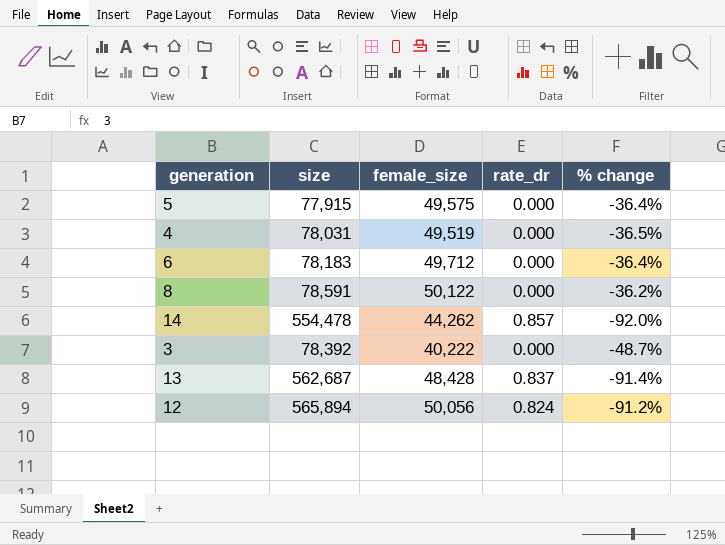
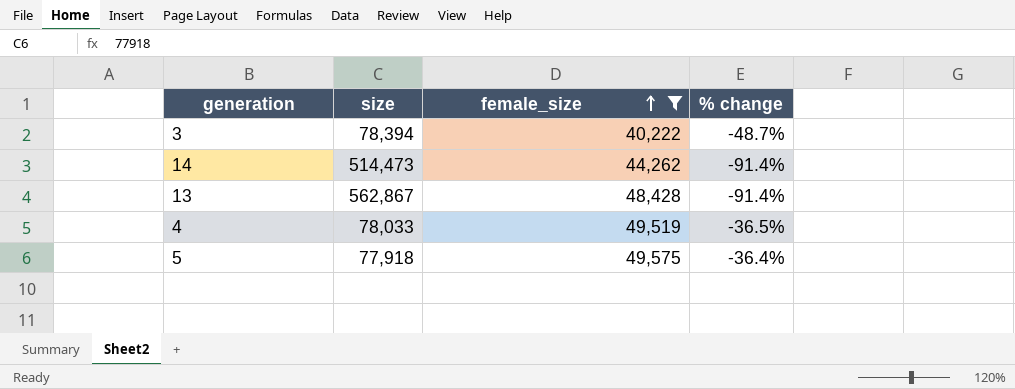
filter: none -> female_size <= 49,575
row order: none -> female_size ascending
column rate_dr | position: 4 -> none
3 | size: 78,392 -> 78,394
14 | size: 554,478 -> 514,473
14 | % change: -92.0% -> -91.4%
13 | size: 562,687 -> 562,867
4 | size: 78,031 -> 78,033
5 | size: 77,915 -> 77,918

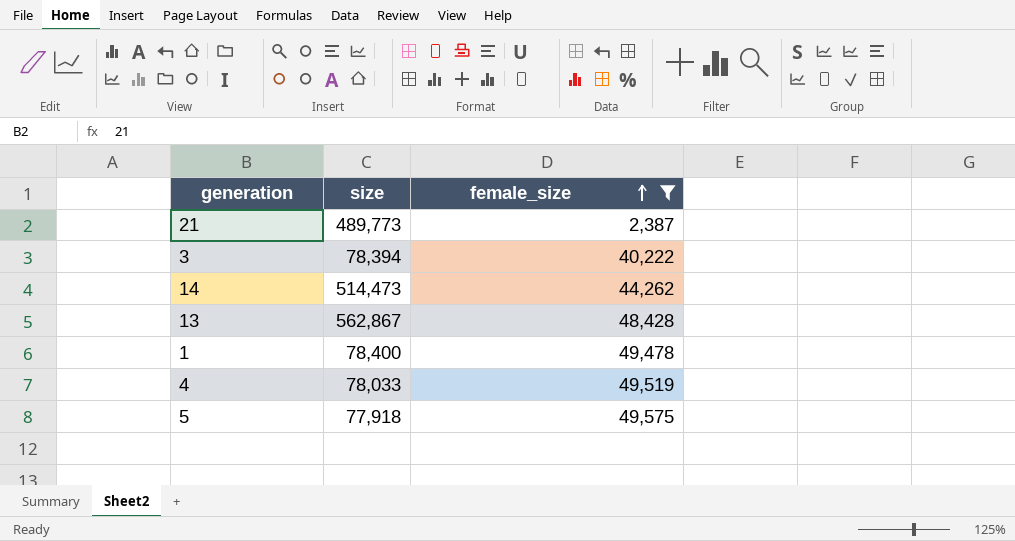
column % change | formula: ([female_size] - [size]) / [size] -> none
row 21: none -> 489,773 | 2,387
row 1: none -> 78,400 | 49,478

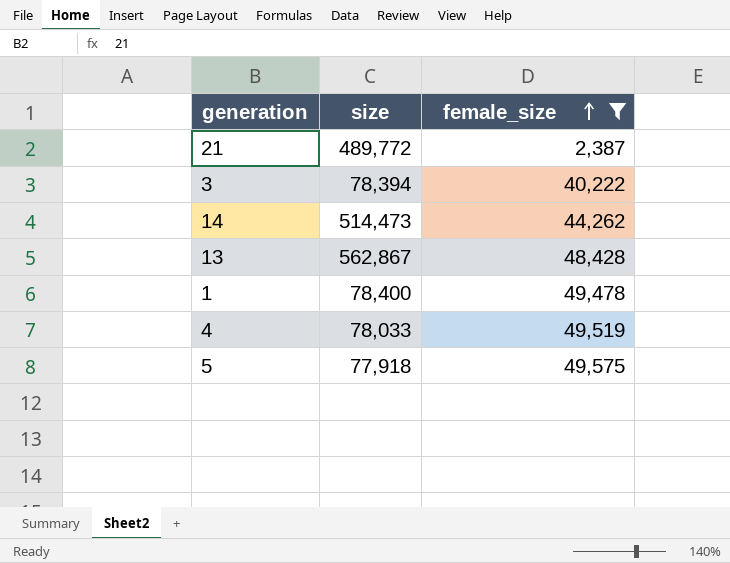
21 | size: 489,773 -> 489,772

